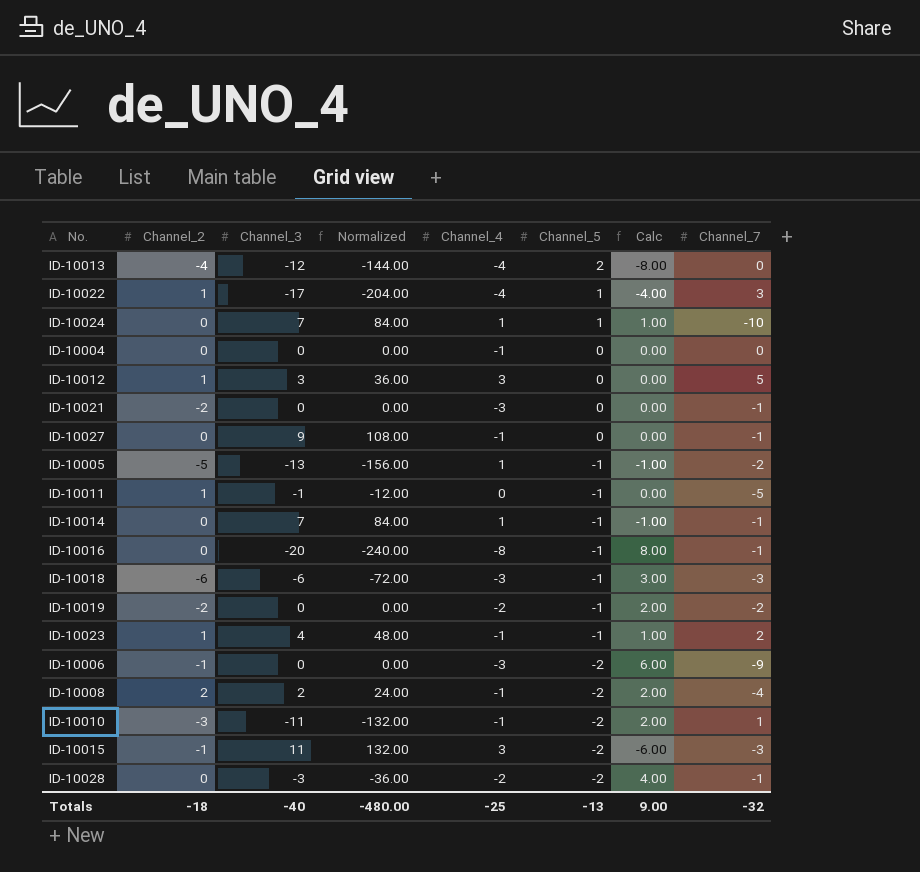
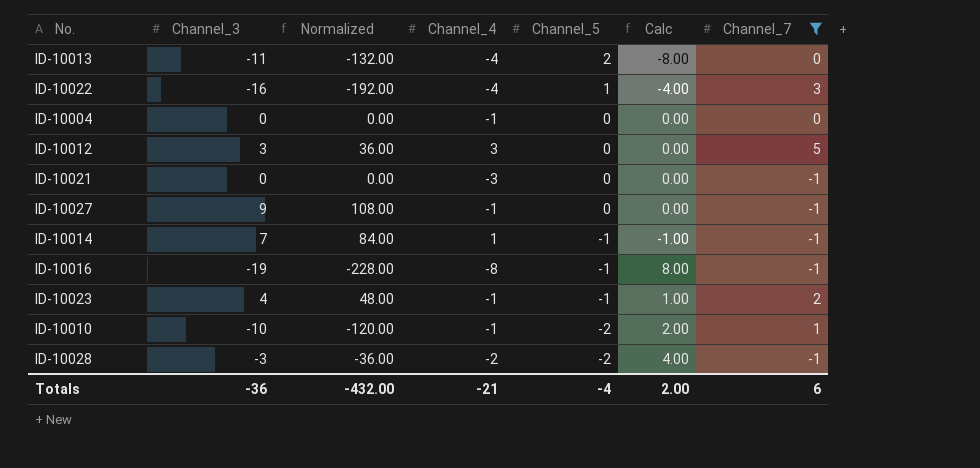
filter: none -> Channel_7 >= -1
column Channel_2 | position: 2 -> none
ID-10013 | Channel_3: -12 -> -11
ID-10013 | Normalized: -144.00 -> -132.00
ID-10022 | Channel_3: -17 -> -16
ID-10022 | Normalized: -204.00 -> -192.00
ID-10016 | Channel_3: -20 -> -19
ID-10016 | Normalized: -240.00 -> -228.00
ID-10010 | Channel_3: -11 -> -10
ID-10010 | Normalized: -132.00 -> -120.00
Totals | Channel_3: -40 -> -36
Totals | Normalized: -480.00 -> -432.00
Totals | Channel_4: -25 -> -21
Totals | Channel_5: -13 -> -4
Totals | Calc: 9.00 -> 2.00
Totals | Channel_7: -32 -> 6

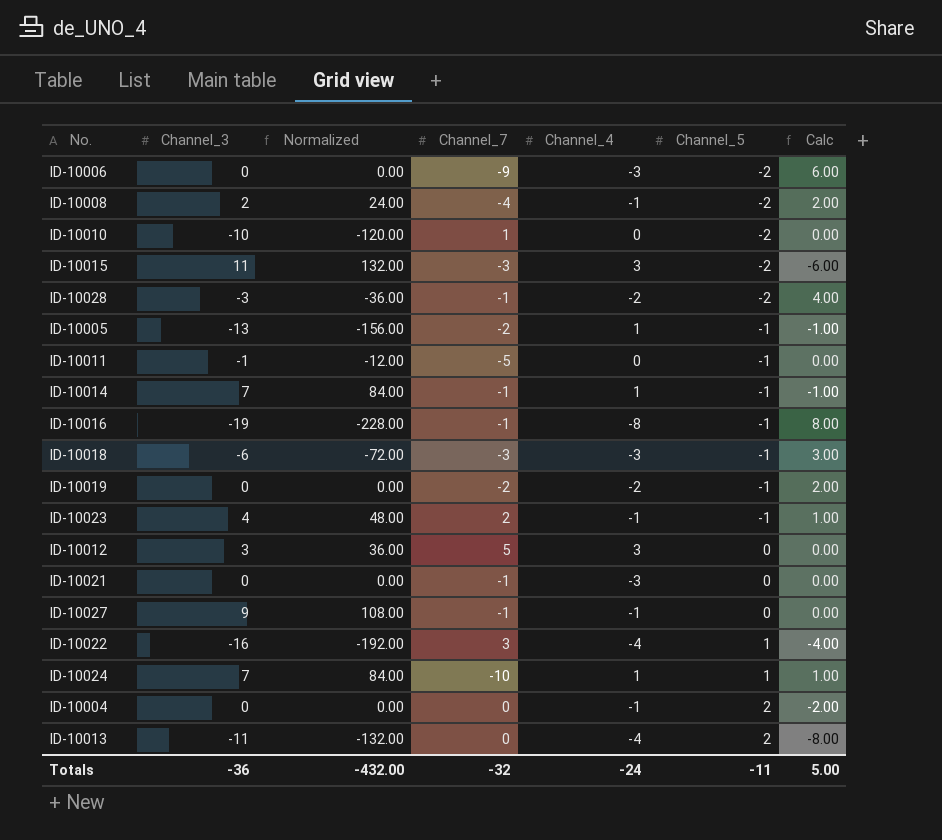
filter: Channel_7 >= -1 -> none
row order: Channel_5 descending -> Channel_5 ascending
column Channel_7 | position: 7 -> 4
ID-10010 | Channel_4: -1 -> 0
ID-10010 | Calc: 2.00 -> 0.00
ID-10004 | Channel_5: 0 -> 2
ID-10004 | Calc: 0.00 -> -2.00
Totals | Channel_7: 6 -> -32
Totals | Channel_4: -21 -> -24
Totals | Channel_5: -4 -> -11
Totals | Calc: 2.00 -> 5.00

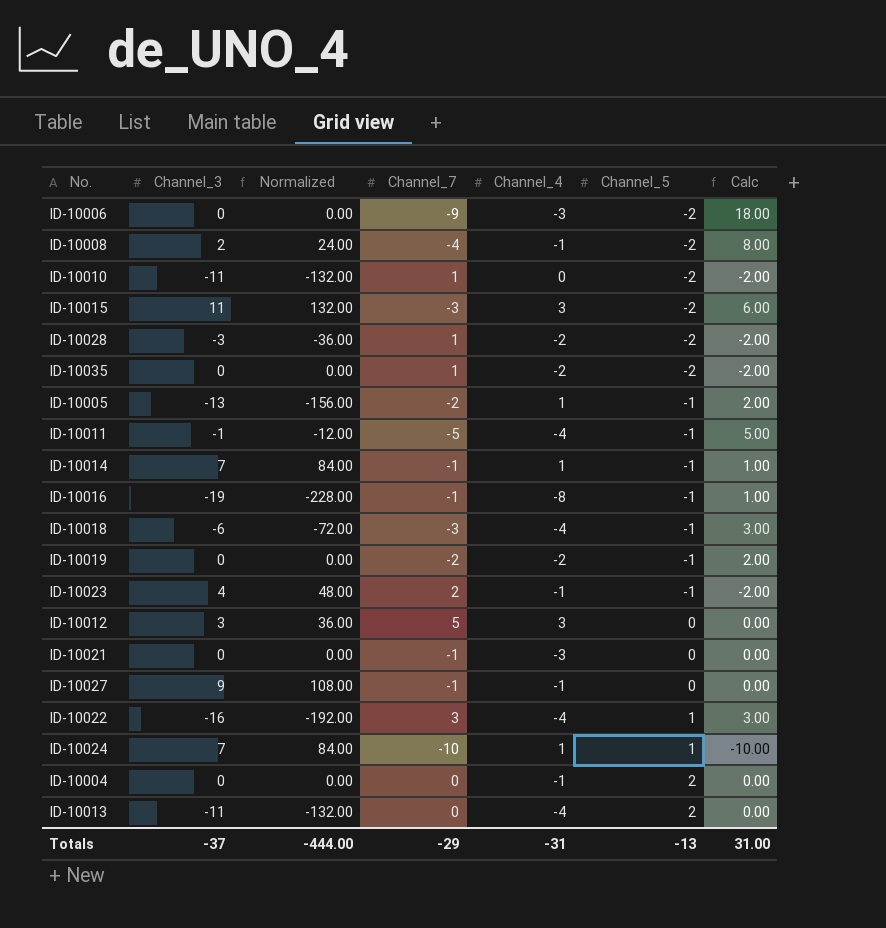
column Calc | formula: [Channel_4] * [Channel_5] -> [Channel_7] * [Channel_5]
ID-10010 | Channel_3: -10 -> -11
ID-10010 | Normalized: -120.00 -> -132.00
ID-10028 | Channel_7: -1 -> 1
row ID-10035: none -> 0 | 0.00 | 1 | -2 | -2 | -2.00
ID-10011 | Channel_4: 0 -> -4
ID-10018 | Channel_4: -3 -> -4
Totals | Channel_3: -36 -> -37
Totals | Normalized: -432.00 -> -444.00
Totals | Channel_7: -32 -> -29
Totals | Channel_4: -24 -> -31
Totals | Channel_5: -11 -> -13
Totals | Calc: 5.00 -> 31.00

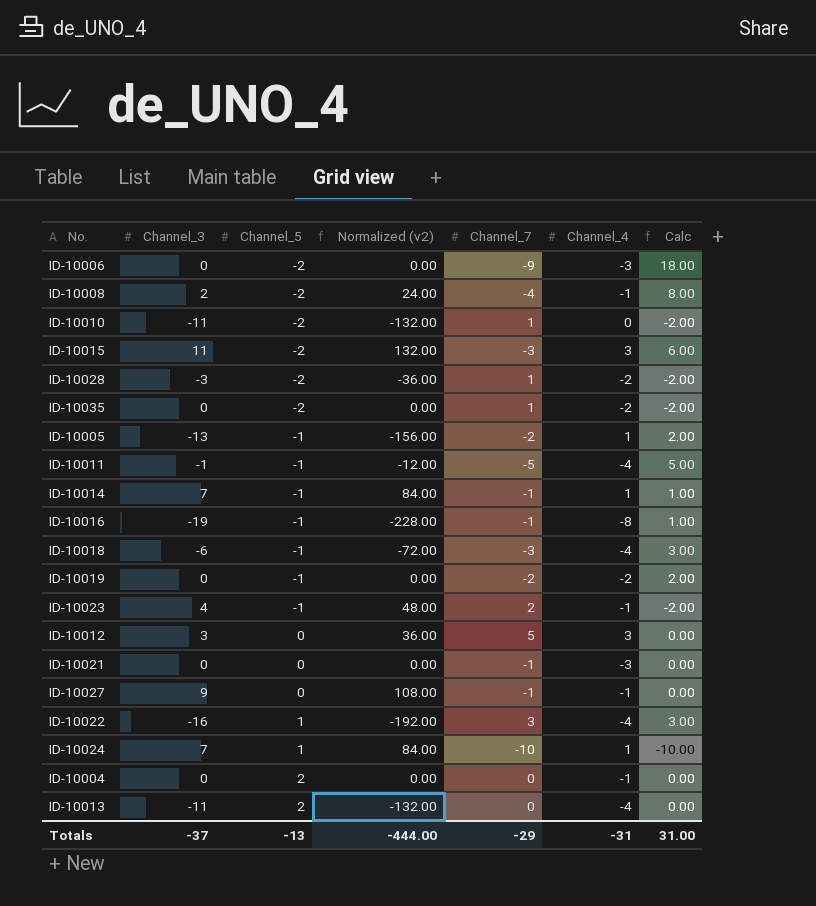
column Channel_5 | position: 6 -> 3
column name: Normalized -> Normalized (v2)

